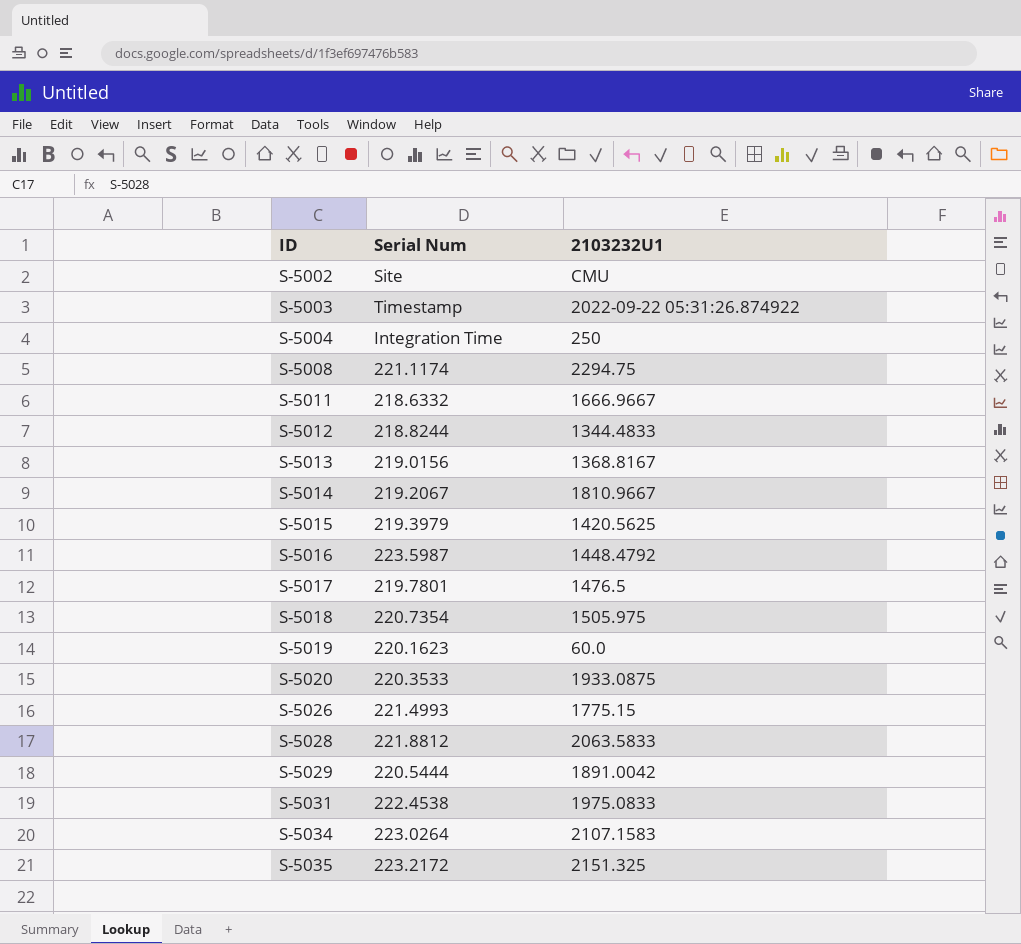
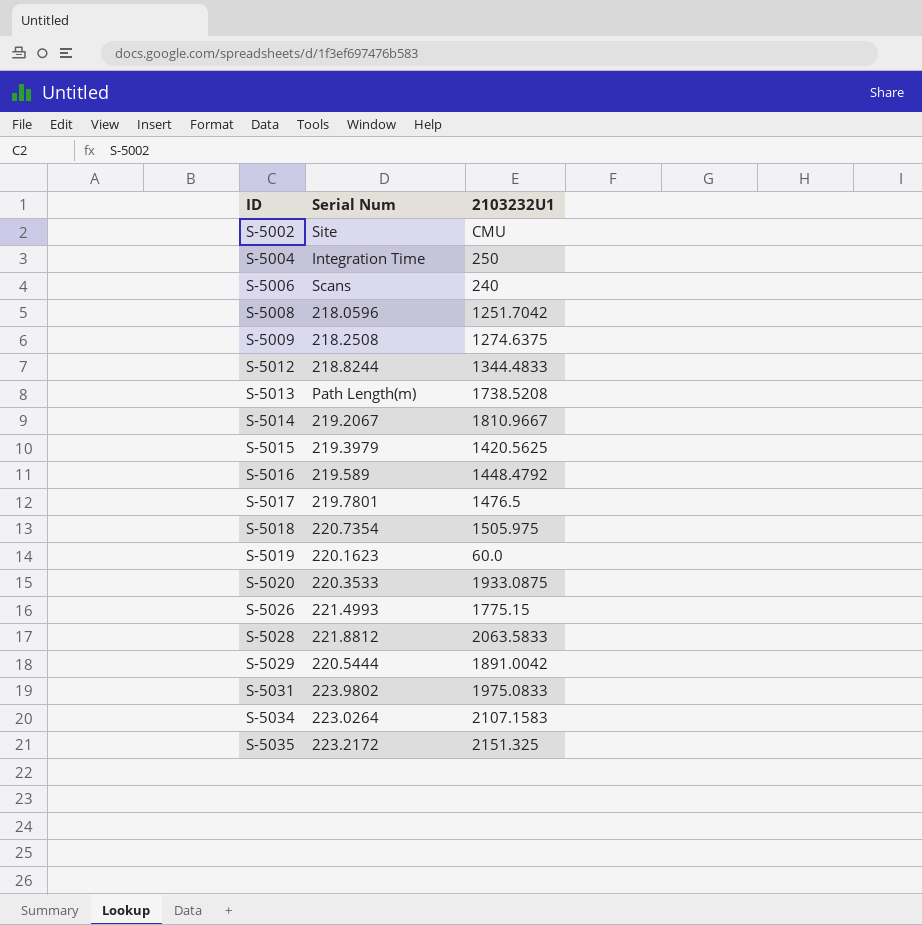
row S-5003: Timestamp | 2022-09-22 05:31:26.874922 -> none
row S-5011: 218.6332 | 1666.9667 -> none
row S-5006: none -> Scans | 240
S-5008 | Serial Num: 221.1174 -> 218.0596
S-5008 | 2103232U1: 2294.75 -> 1251.7042
row S-5009: none -> 218.2508 | 1274.6375
S-5013 | Serial Num: 219.0156 -> Path Length(m)
S-5013 | 2103232U1: 1368.8167 -> 1738.5208
S-5016 | Serial Num: 223.5987 -> 219.589
S-5031 | Serial Num: 222.4538 -> 223.9802

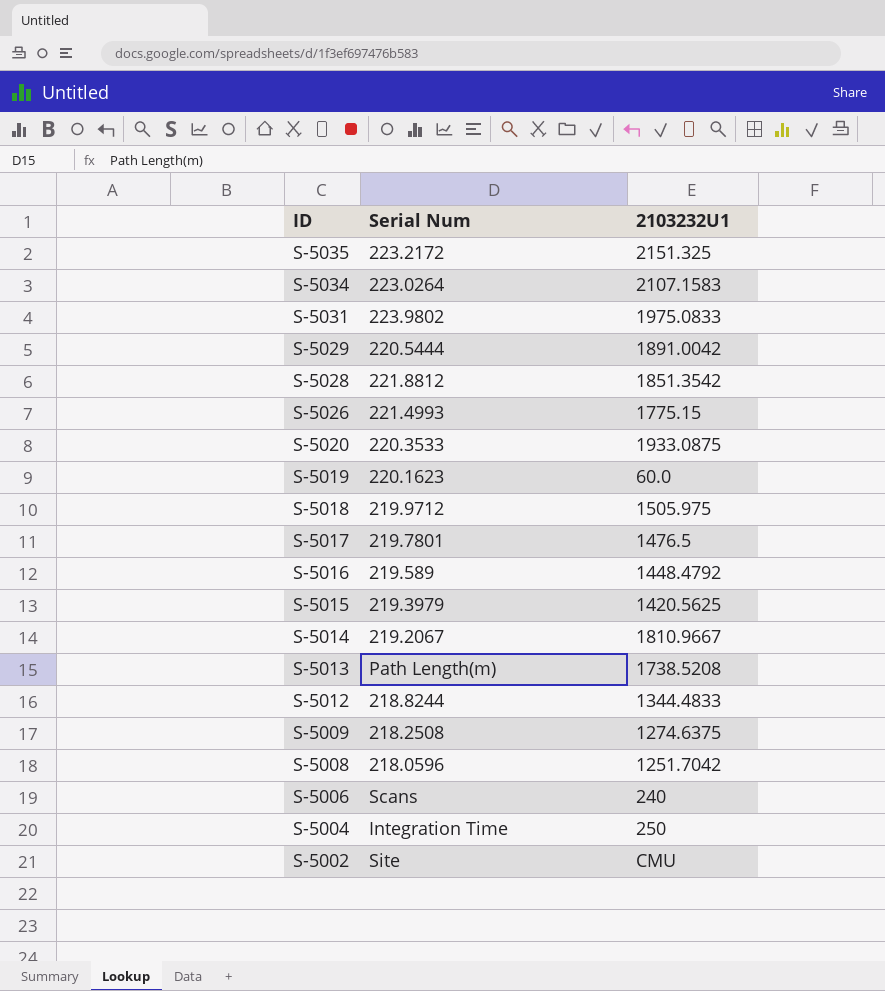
row order: ID ascending -> ID descending
S-5028 | 2103232U1: 2063.5833 -> 1851.3542
S-5018 | Serial Num: 220.7354 -> 219.9712

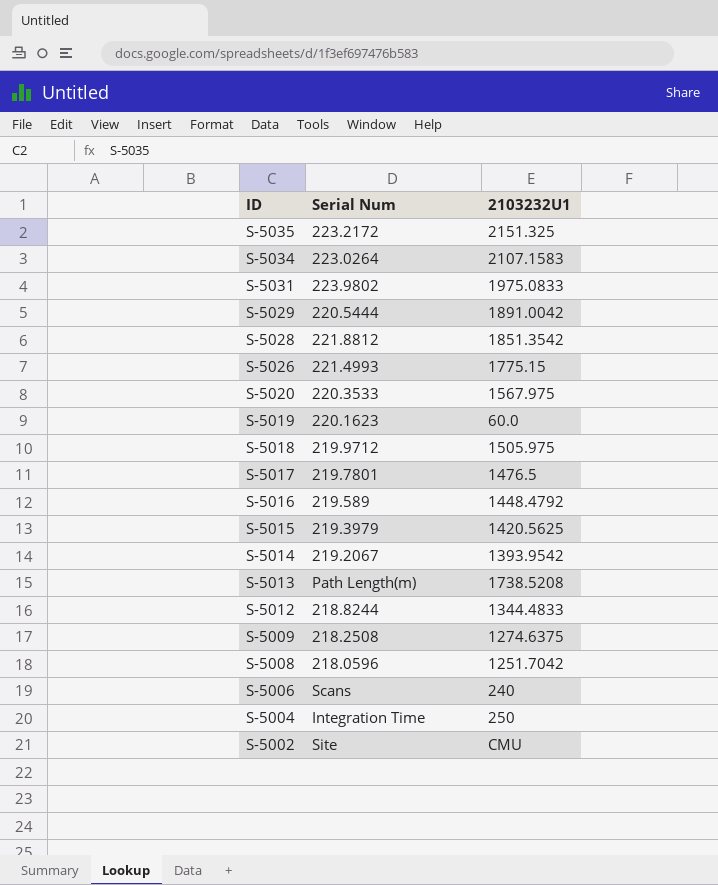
S-5020 | 2103232U1: 1933.0875 -> 1567.975
S-5014 | 2103232U1: 1810.9667 -> 1393.9542

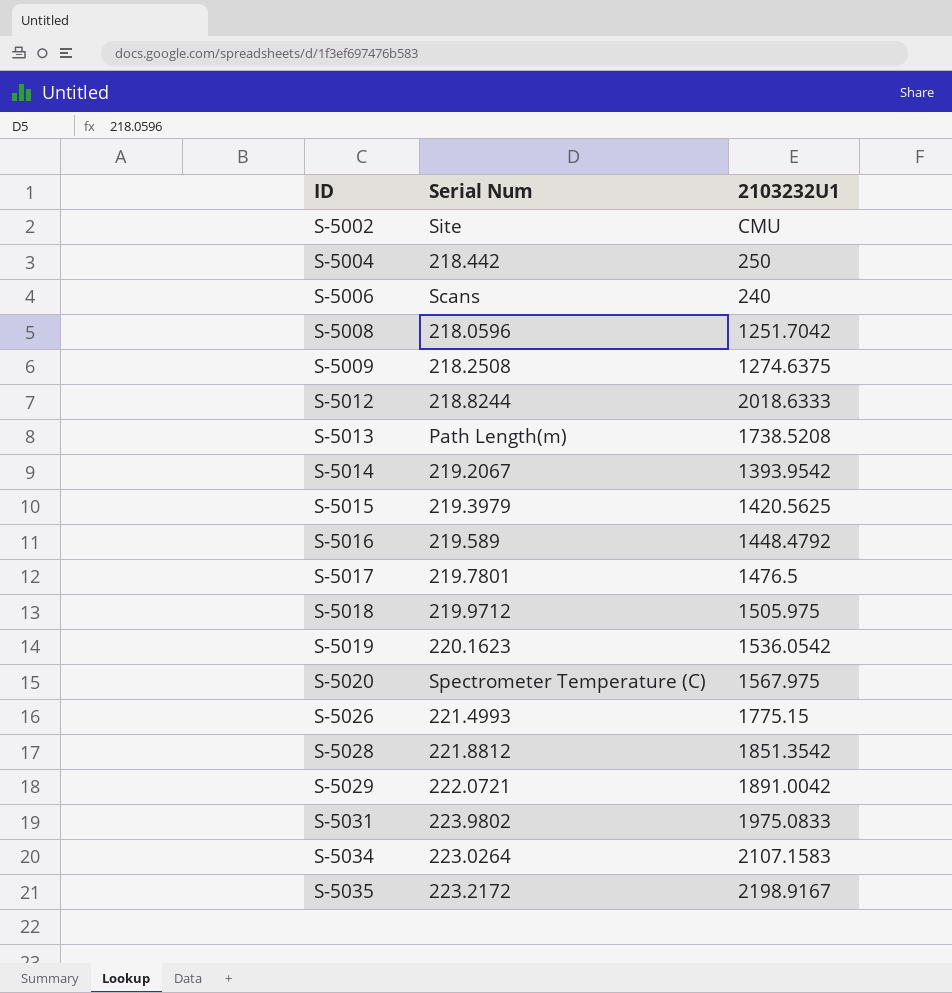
row order: ID descending -> ID ascending
S-5004 | Serial Num: Integration Time -> 218.442
S-5012 | 2103232U1: 1344.4833 -> 2018.6333
S-5019 | 2103232U1: 60.0 -> 1536.0542
S-5020 | Serial Num: 220.3533 -> Spectrometer Temperature (C)
S-5029 | Serial Num: 220.5444 -> 222.0721
S-5035 | 2103232U1: 2151.325 -> 2198.9167

